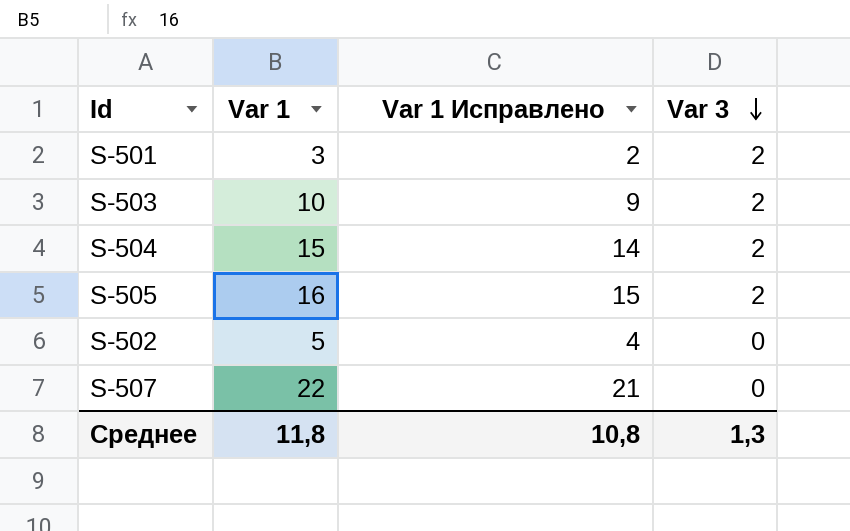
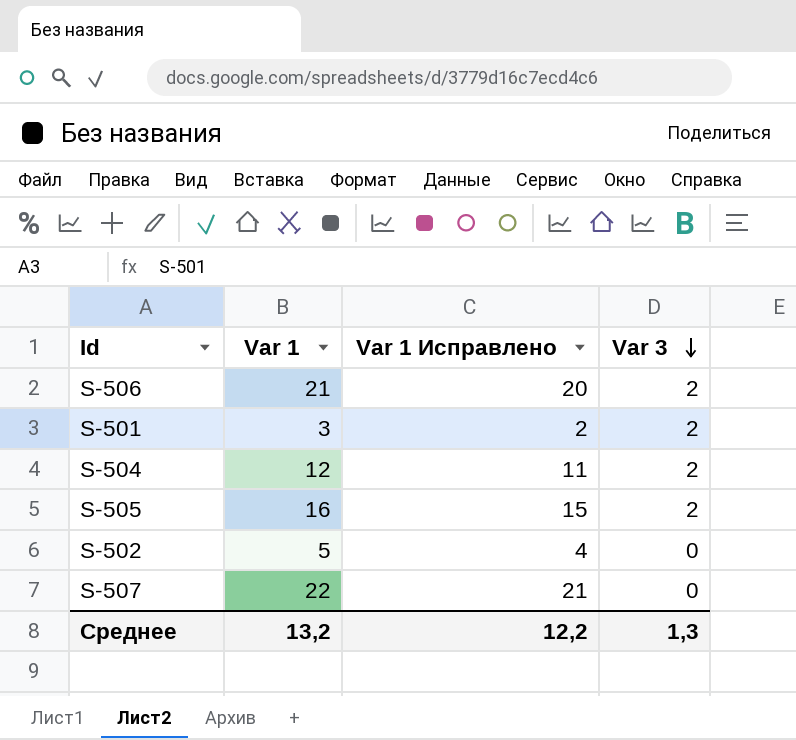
row S-503: 10 | 9 | 2 -> none
row S-506: none -> 21 | 20 | 2
S-504 | Var 1: 15 -> 12
S-504 | Var 1 Исправлено: 14 -> 11
Среднее | Var 1: 11,8 -> 13,2
Среднее | Var 1 Исправлено: 10,8 -> 12,2

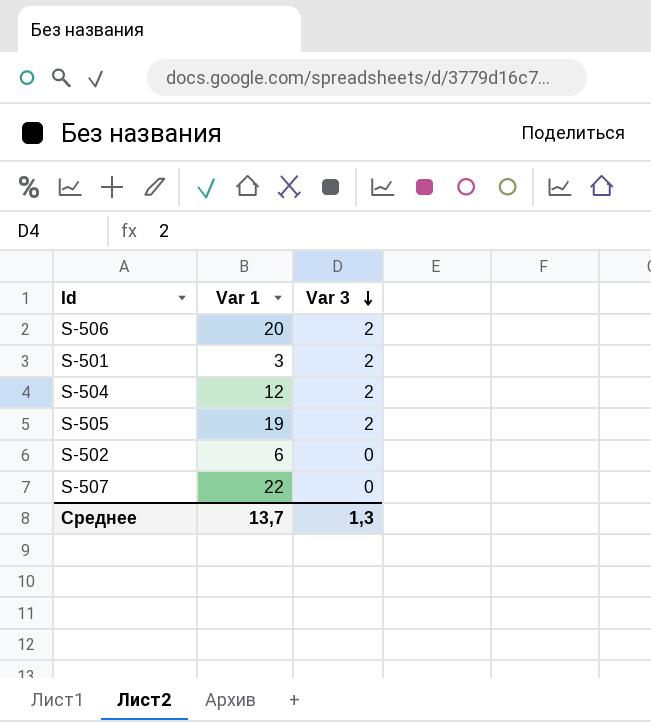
column Var 1 Исправлено | formula: [Var 1] - 1 -> none
S-506 | Var 1: 21 -> 20
S-505 | Var 1: 16 -> 19
S-502 | Var 1: 5 -> 6
Среднее | Var 1: 13,2 -> 13,7

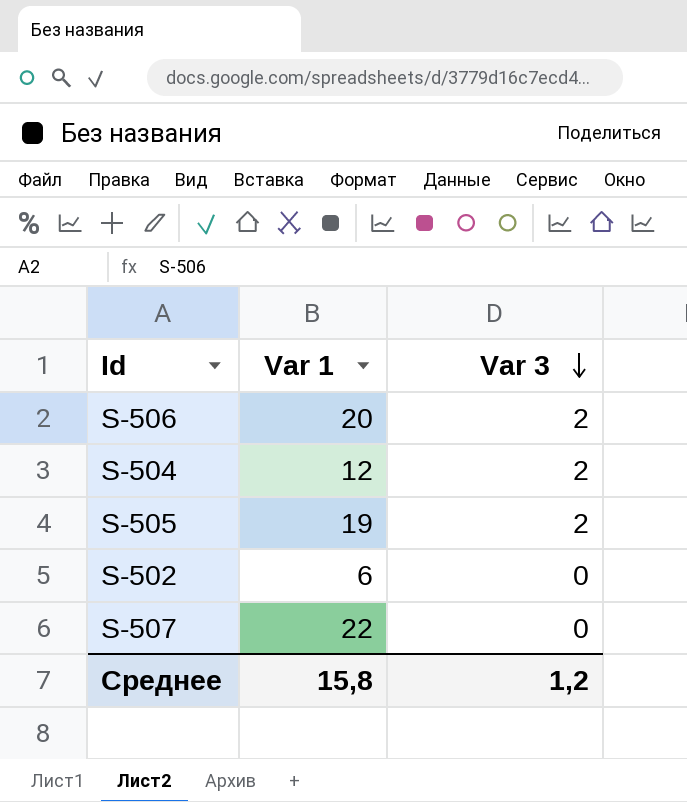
row S-501: 3 | 2 -> none
Среднее | Var 1: 13,7 -> 15,8
Среднее | Var 3: 1,3 -> 1,2

